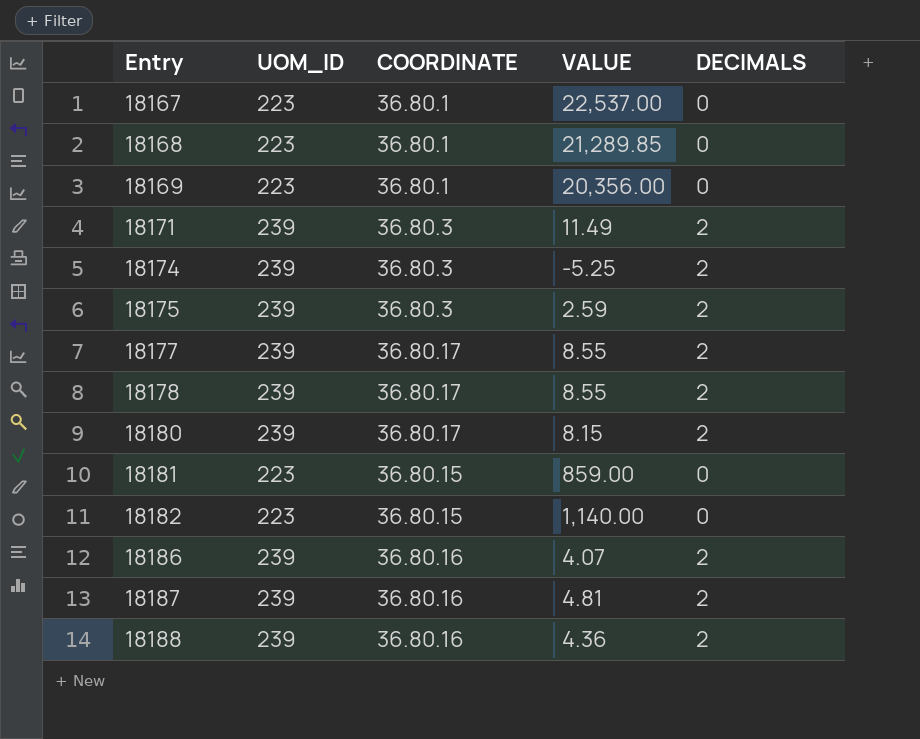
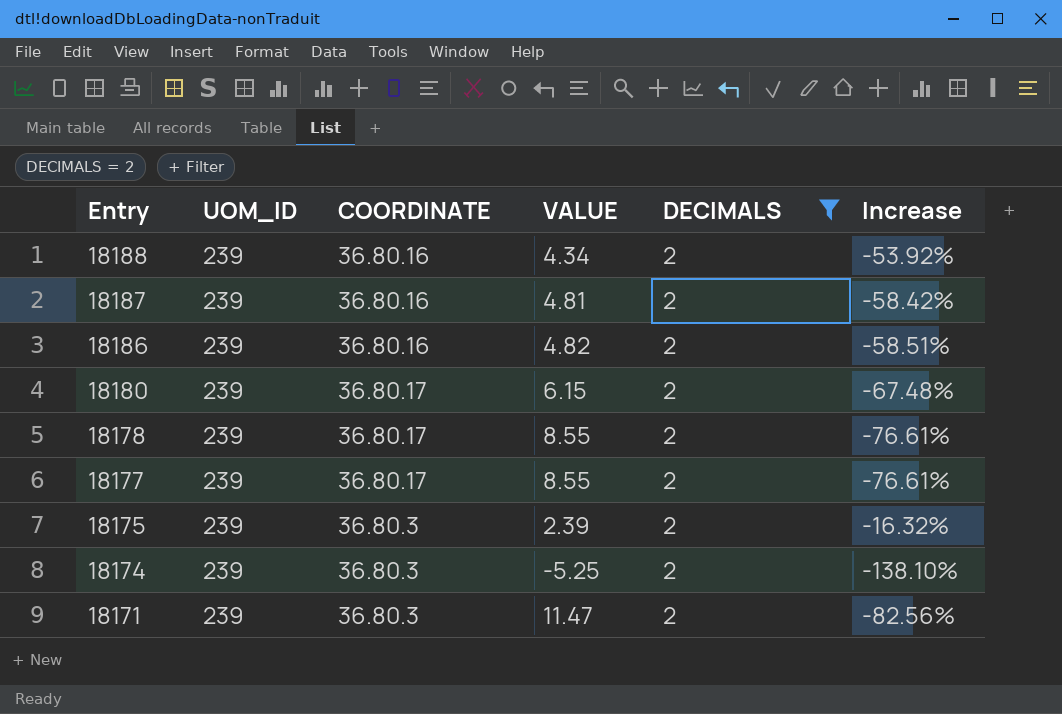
filter: none -> DECIMALS = 2
row order: Entry ascending -> Entry descending
column Increase | formula: none -> ([DECIMALS] - [VALUE]) / [VALUE]
18188 | VALUE: 4.36 -> 4.34
18186 | VALUE: 4.07 -> 4.82
18180 | VALUE: 8.15 -> 6.15
18175 | VALUE: 2.59 -> 2.39
18171 | VALUE: 11.49 -> 11.47

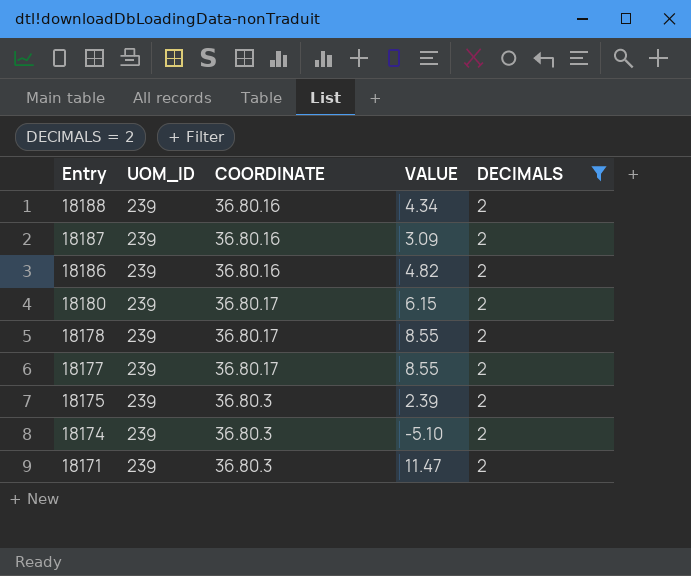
column Increase | formula: ([DECIMALS] - [VALUE]) / [VALUE] -> none
18187 | VALUE: 4.81 -> 3.09
18174 | VALUE: -5.25 -> -5.10

